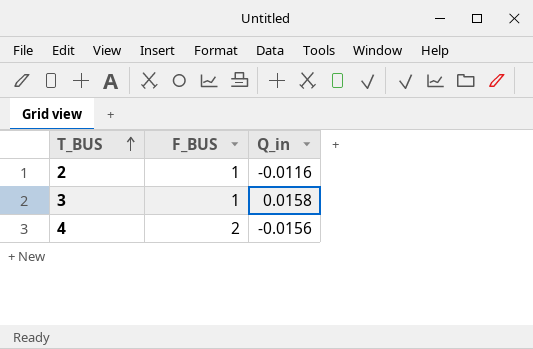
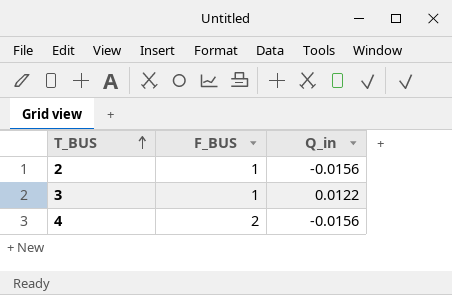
2 | Q_in: -0.0116 -> -0.0156
3 | Q_in: 0.0158 -> 0.0122

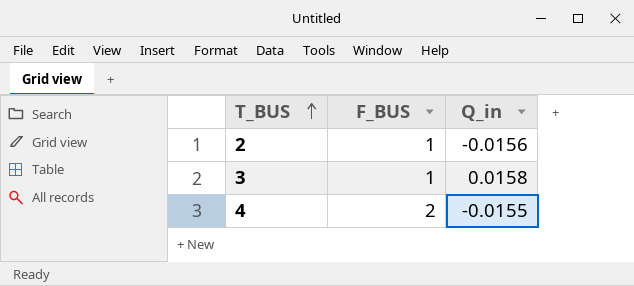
3 | Q_in: 0.0122 -> 0.0158
4 | Q_in: -0.0156 -> -0.0155

